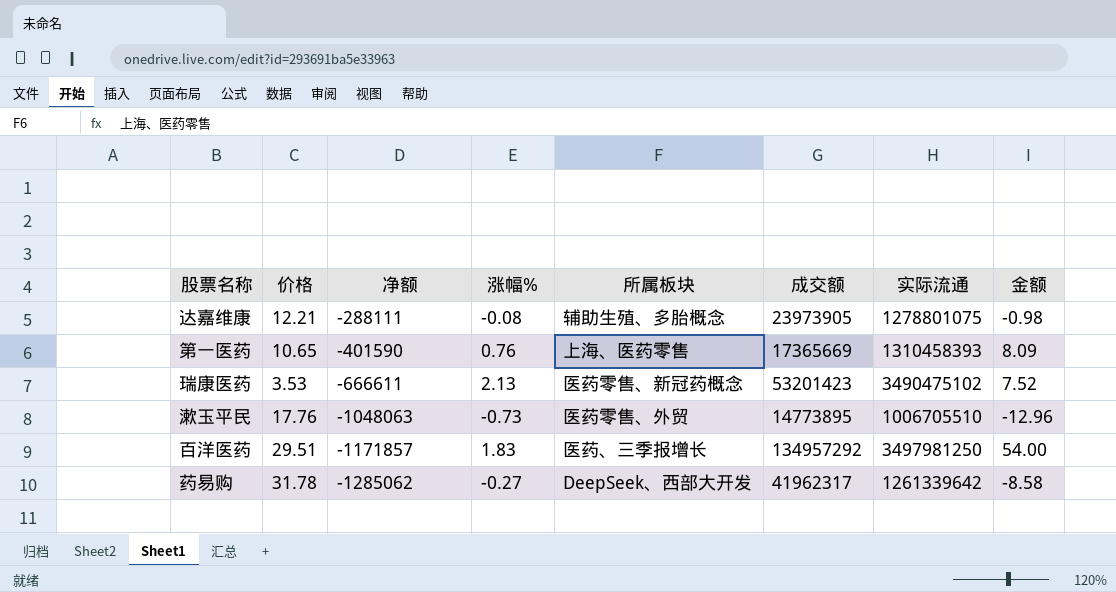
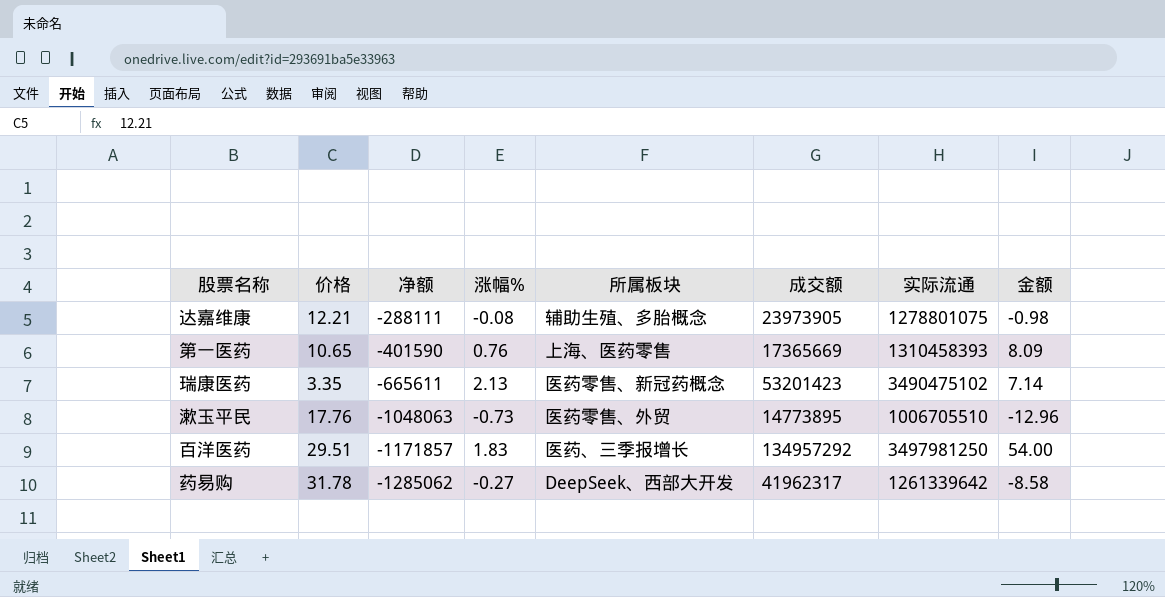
瑞康医药 | 价格: 3.53 -> 3.35
瑞康医药 | 净额: -666611 -> -665611
瑞康医药 | 金额: 7.52 -> 7.14

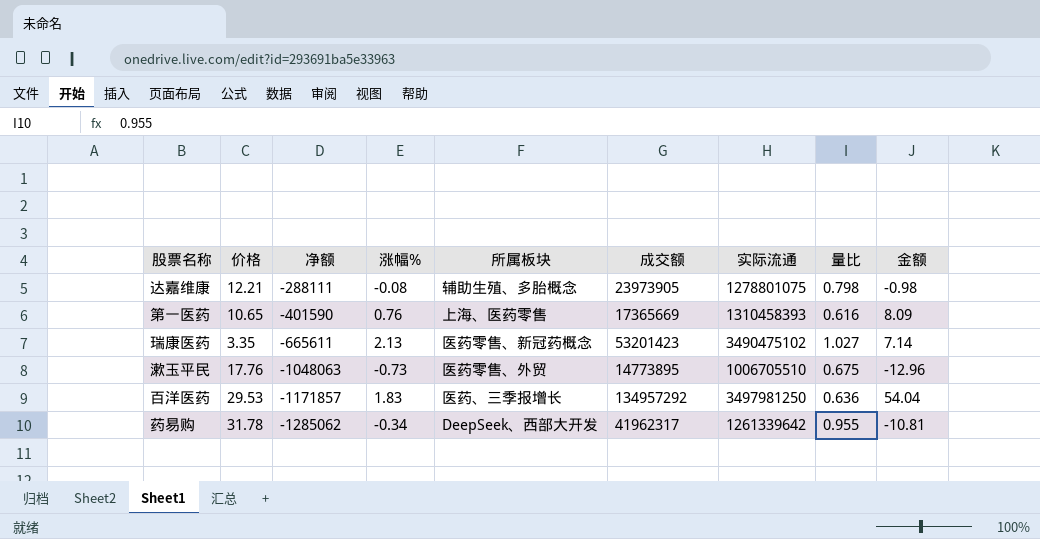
column 量比 | position: none -> 8
百洋医药 | 价格: 29.51 -> 29.53
百洋医药 | 金额: 54.00 -> 54.04
药易购 | 涨幅%: -0.27 -> -0.34
药易购 | 金额: -8.58 -> -10.81

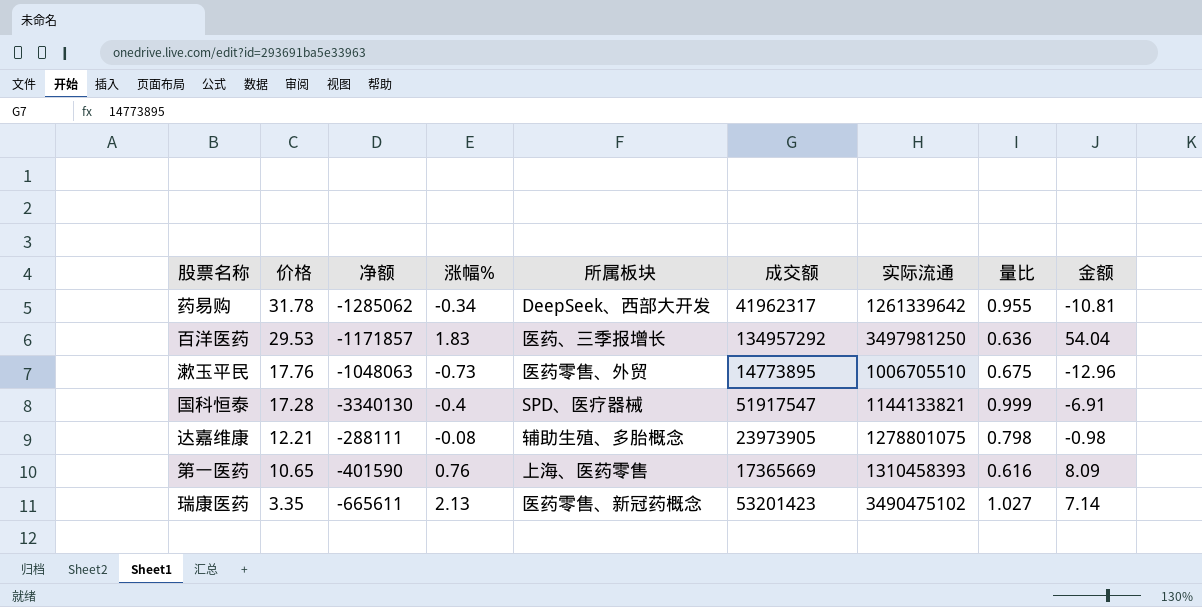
row order: 净额 descending -> 价格 descending
row 国科恒泰: none -> 17.28 | -3340130 | -0.4 | SPD、医疗器械 | 51917547 | 1144133821 | 0.999 | -6.91

